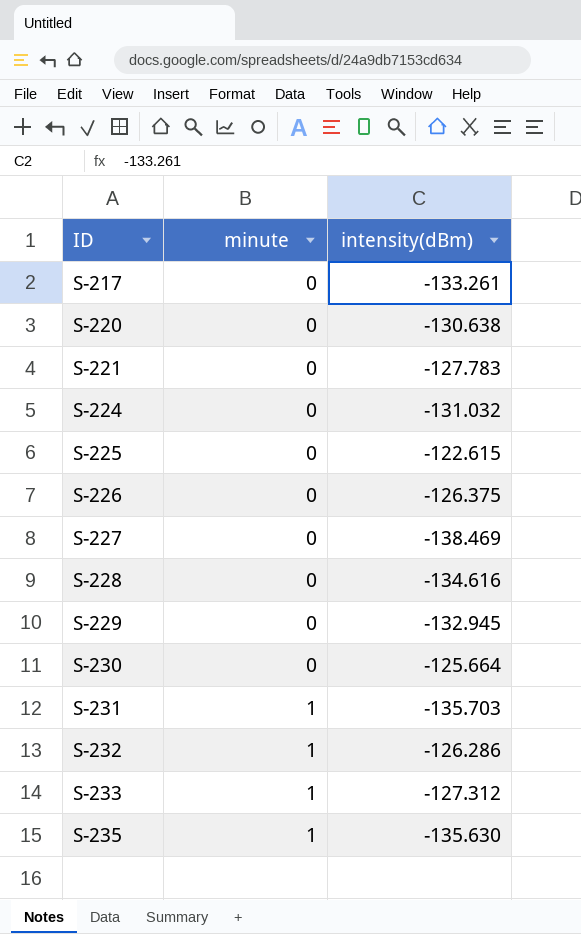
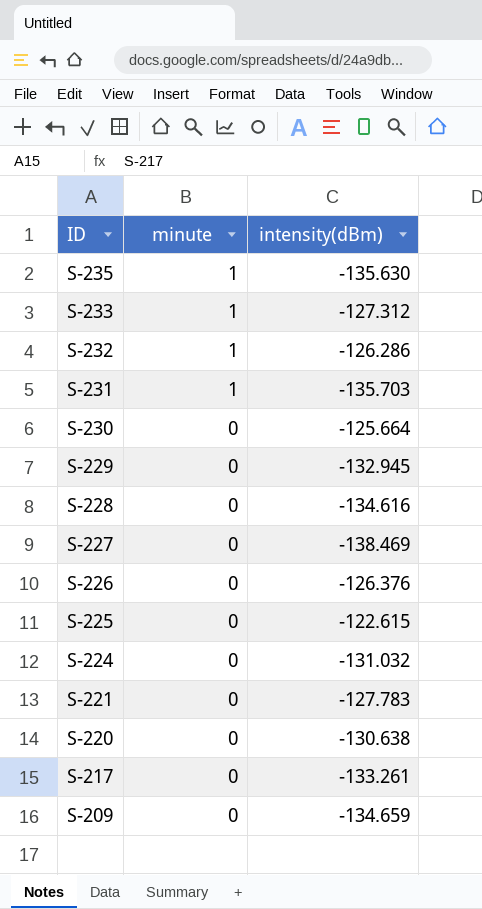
row order: ID ascending -> ID descending
S-226 | intensity(dBm): -126.375 -> -126.376
row S-209: none -> 0 | -134.659

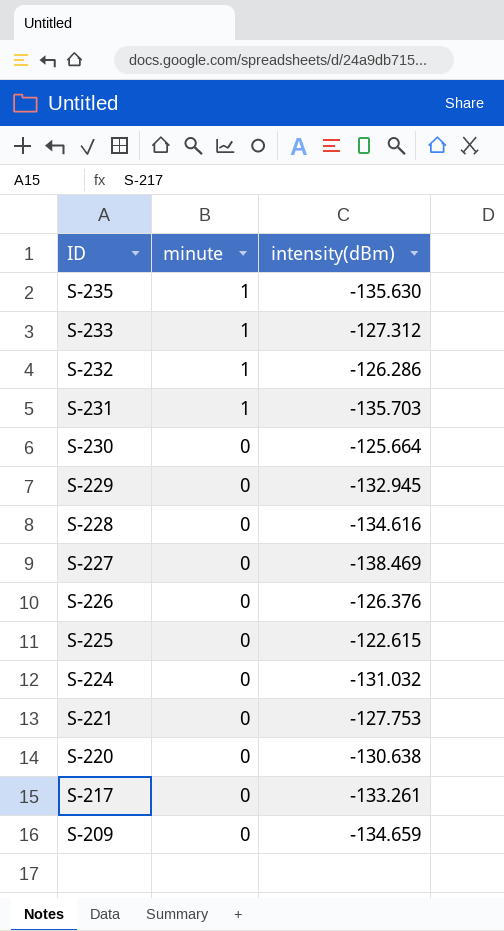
S-221 | intensity(dBm): -127.783 -> -127.753

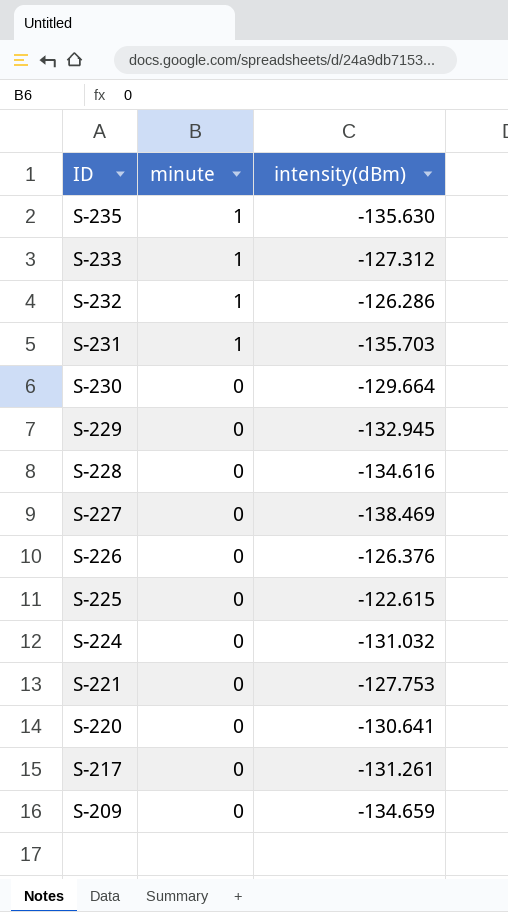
S-230 | intensity(dBm): -125.664 -> -129.664
S-220 | intensity(dBm): -130.638 -> -130.641
S-217 | intensity(dBm): -133.261 -> -131.261

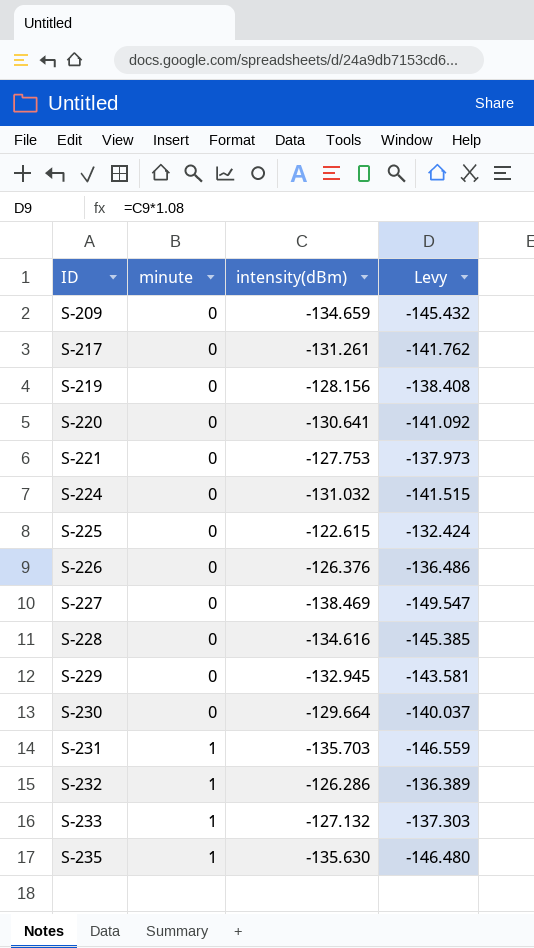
row order: ID descending -> ID ascending
column Levy | formula: none -> [intensity(dBm)] * 1.08
row S-219: none -> 0 | -128.156 | -138.408
S-233 | intensity(dBm): -127.312 -> -127.132

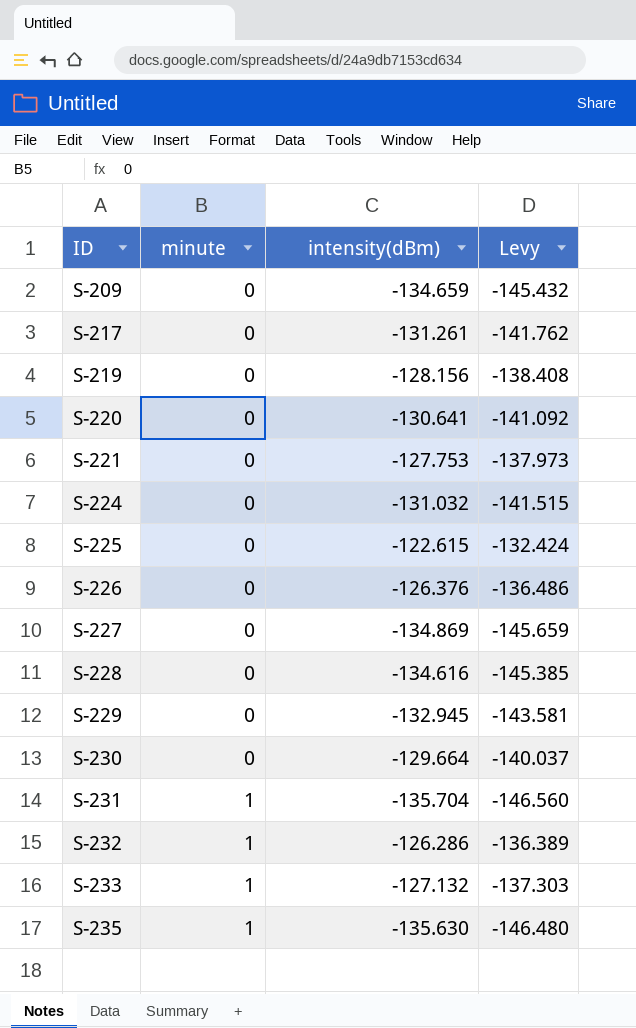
S-227 | intensity(dBm): -138.469 -> -134.869
S-227 | Levy: -149.547 -> -145.659
S-231 | intensity(dBm): -135.703 -> -135.704
S-231 | Levy: -146.559 -> -146.560

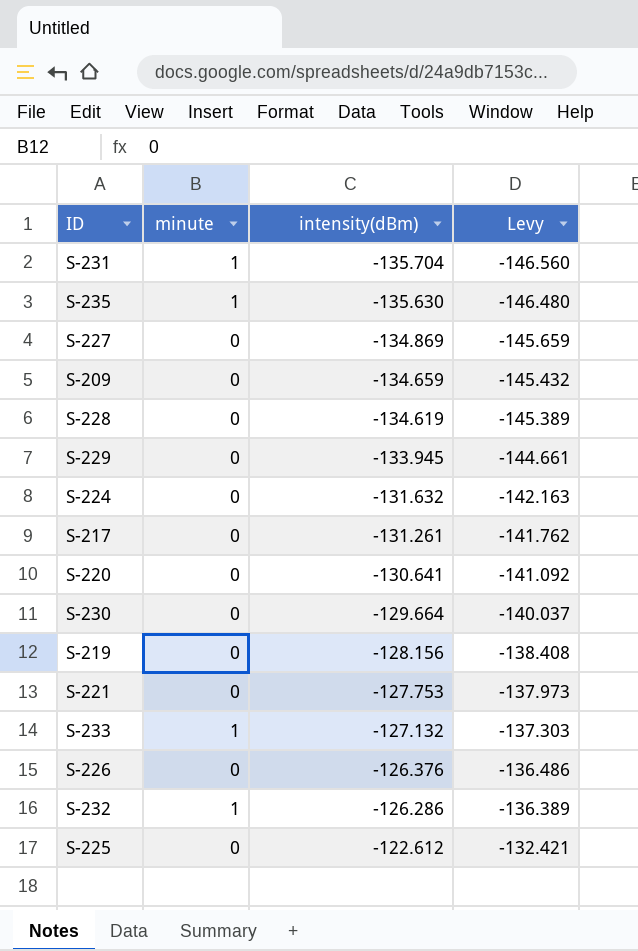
row order: ID ascending -> intensity(dBm) ascending
S-228 | intensity(dBm): -134.616 -> -134.619
S-228 | Levy: -145.385 -> -145.389
S-229 | intensity(dBm): -132.945 -> -133.945
S-229 | Levy: -143.581 -> -144.661
S-224 | intensity(dBm): -131.032 -> -131.632
S-224 | Levy: -141.515 -> -142.163
S-225 | intensity(dBm): -122.615 -> -122.612
S-225 | Levy: -132.424 -> -132.421

